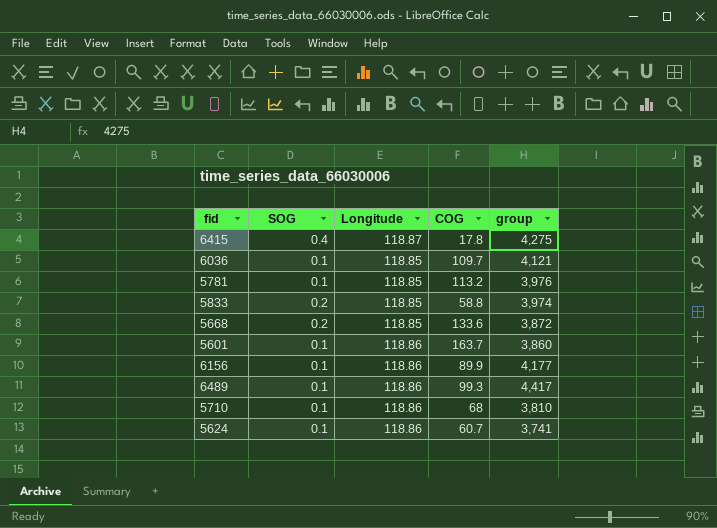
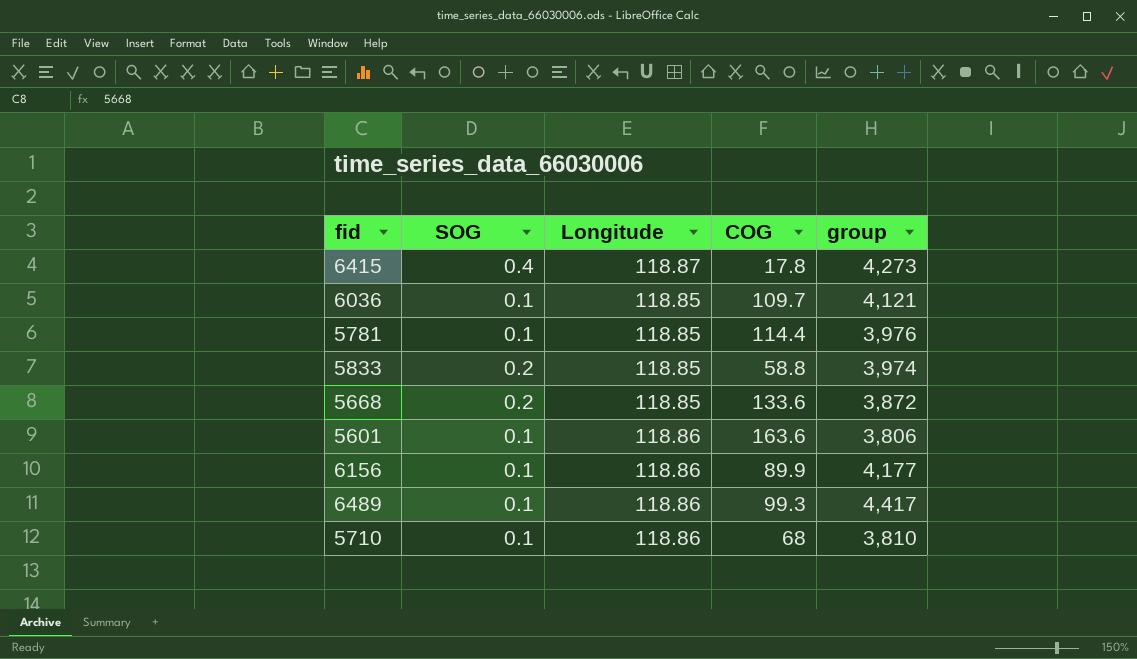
row 5624: 0.1 | 118.86 | 60.7 | 3,741 -> none
6415 | group: 4,275 -> 4,273
5781 | COG: 113.2 -> 114.4
5601 | COG: 163.7 -> 163.6
5601 | group: 3,860 -> 3,806

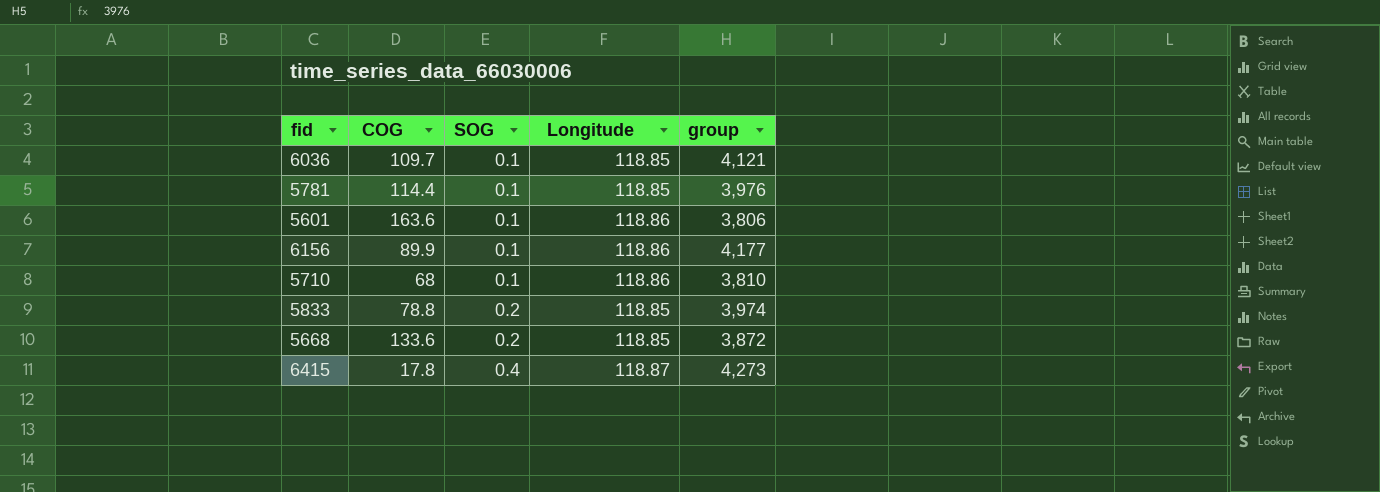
row order: none -> SOG ascending
column COG | position: 4 -> 2
row 6489: 0.1 | 118.86 | 99.3 | 4,417 -> none
5833 | COG: 58.8 -> 78.8

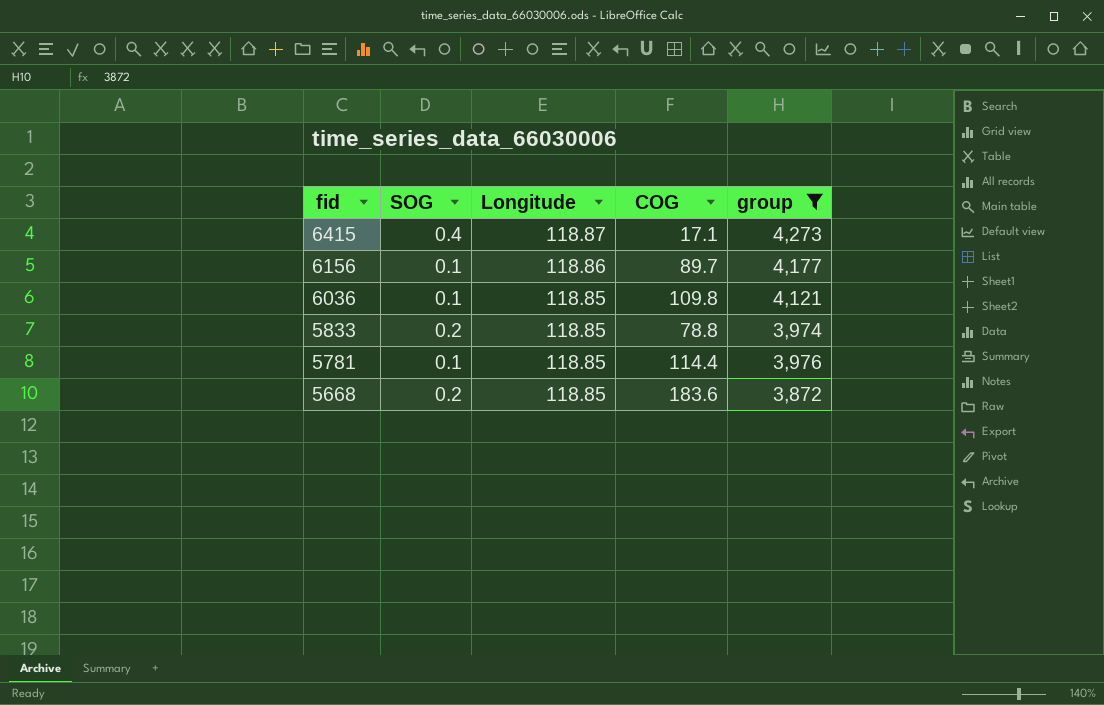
filter: none -> group >= 3,872
row order: SOG ascending -> fid descending
column COG | position: 2 -> 4
6415 | COG: 17.8 -> 17.1
6156 | COG: 89.9 -> 89.7
6036 | COG: 109.7 -> 109.8
5668 | COG: 133.6 -> 183.6

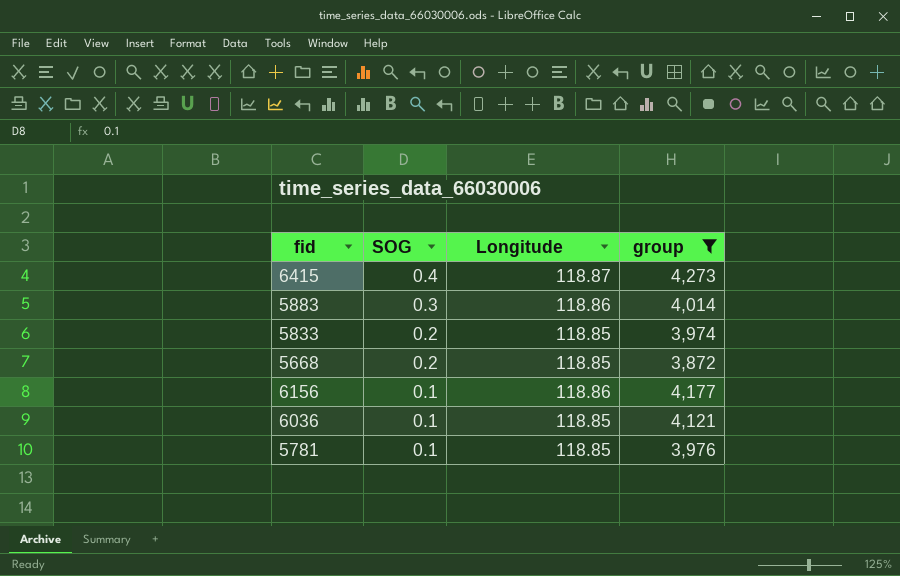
row order: fid descending -> SOG descending
column COG | position: 4 -> none
row 5883: none -> 0.3 | 118.86 | 4,014

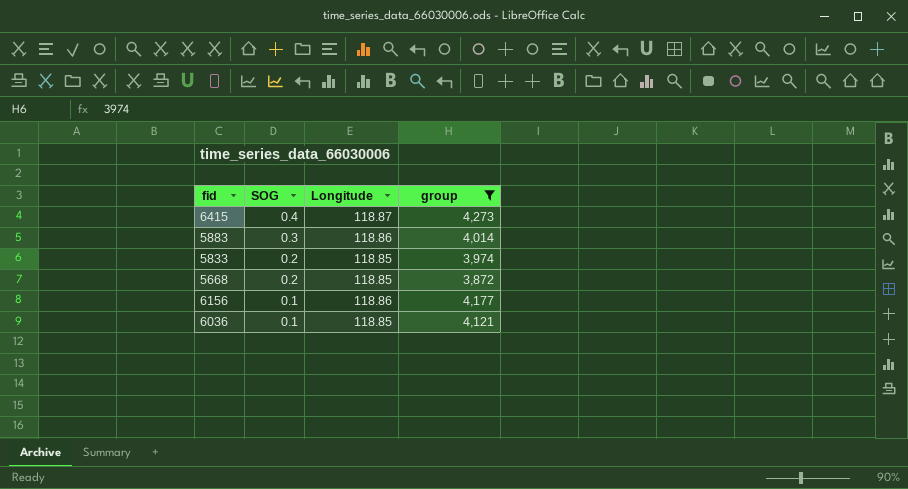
row 5781: 0.1 | 118.85 | 3,976 -> none

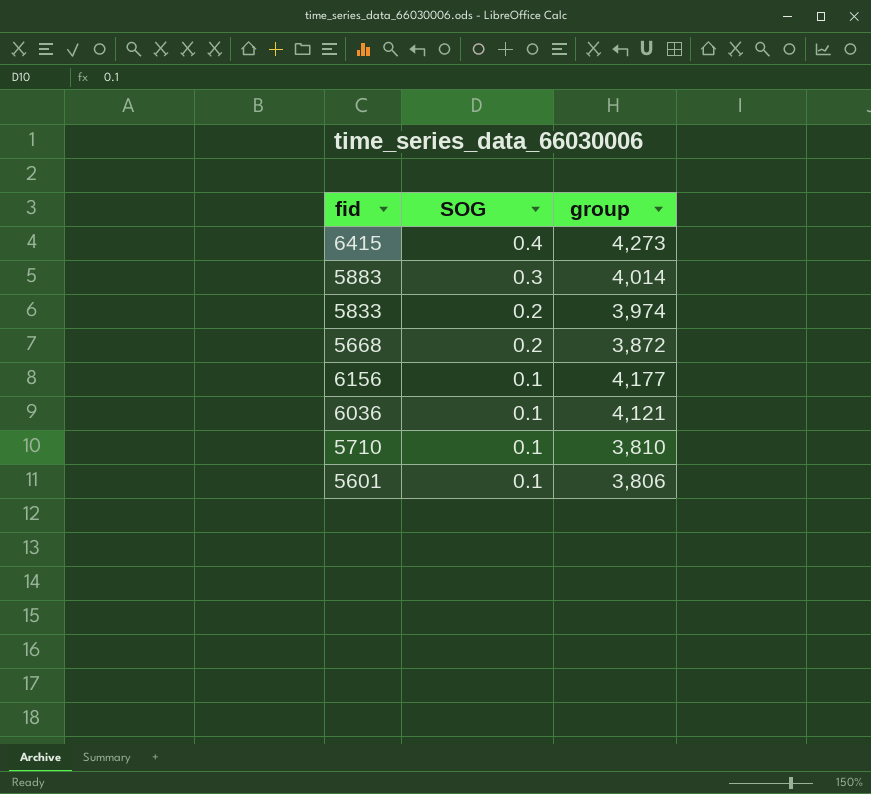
filter: group >= 3,872 -> none
column Longitude | position: 3 -> none

